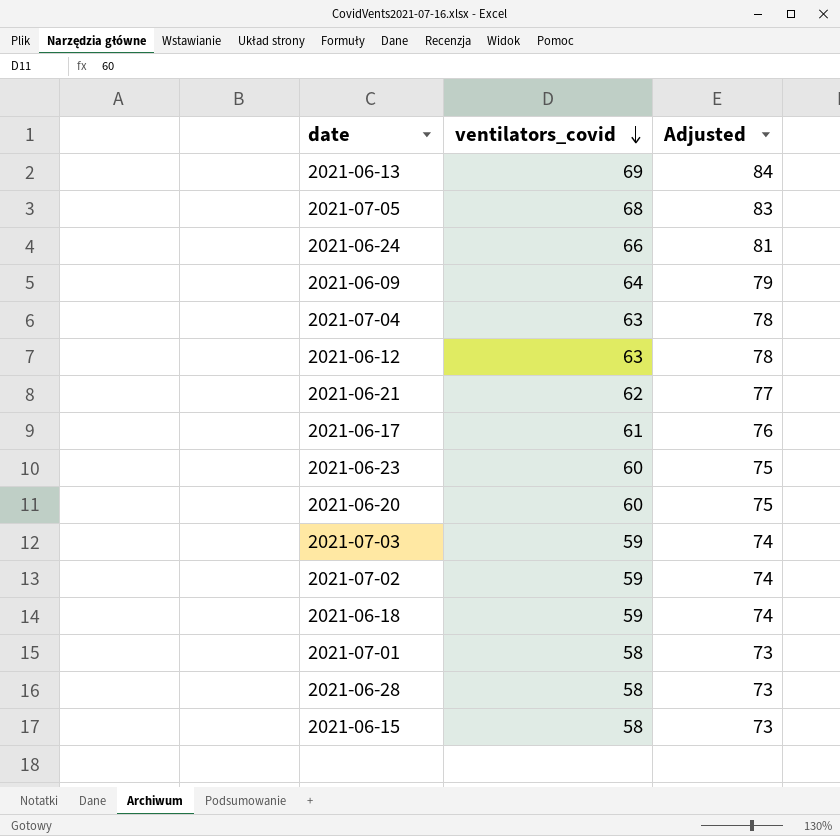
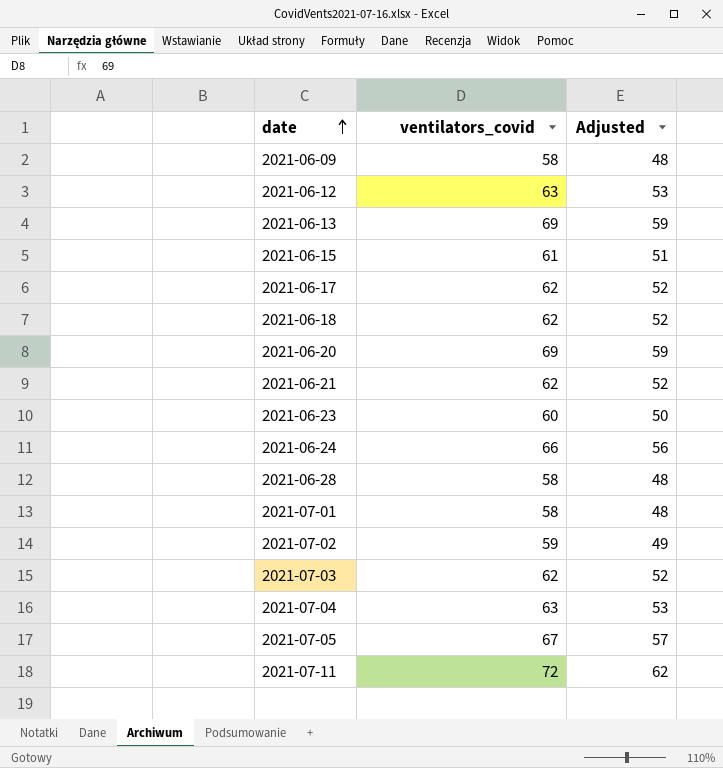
row order: ventilators_covid descending -> date ascending
column Adjusted | formula: [ventilators_covid] + 15 -> [ventilators_covid] - 10
2021-06-09 | ventilators_covid: 64 -> 58
2021-06-15 | ventilators_covid: 58 -> 61
2021-06-17 | ventilators_covid: 61 -> 62
2021-06-18 | ventilators_covid: 59 -> 62
2021-06-20 | ventilators_covid: 60 -> 69
2021-07-03 | ventilators_covid: 59 -> 62
2021-07-05 | ventilators_covid: 68 -> 67
row 2021-07-11: none -> 72 | 62

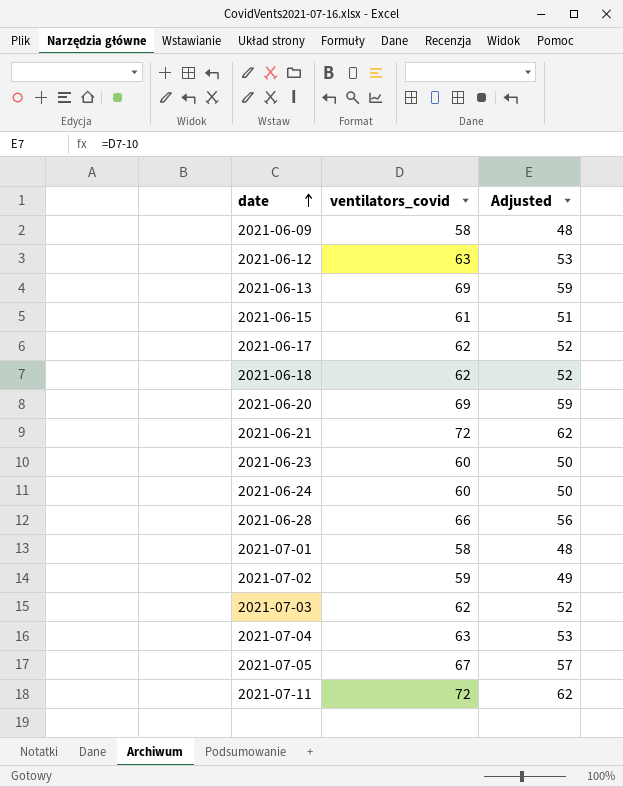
2021-06-21 | ventilators_covid: 62 -> 72
2021-06-21 | Adjusted: 52 -> 62
2021-06-24 | ventilators_covid: 66 -> 60
2021-06-24 | Adjusted: 56 -> 50
2021-06-28 | ventilators_covid: 58 -> 66
2021-06-28 | Adjusted: 48 -> 56

